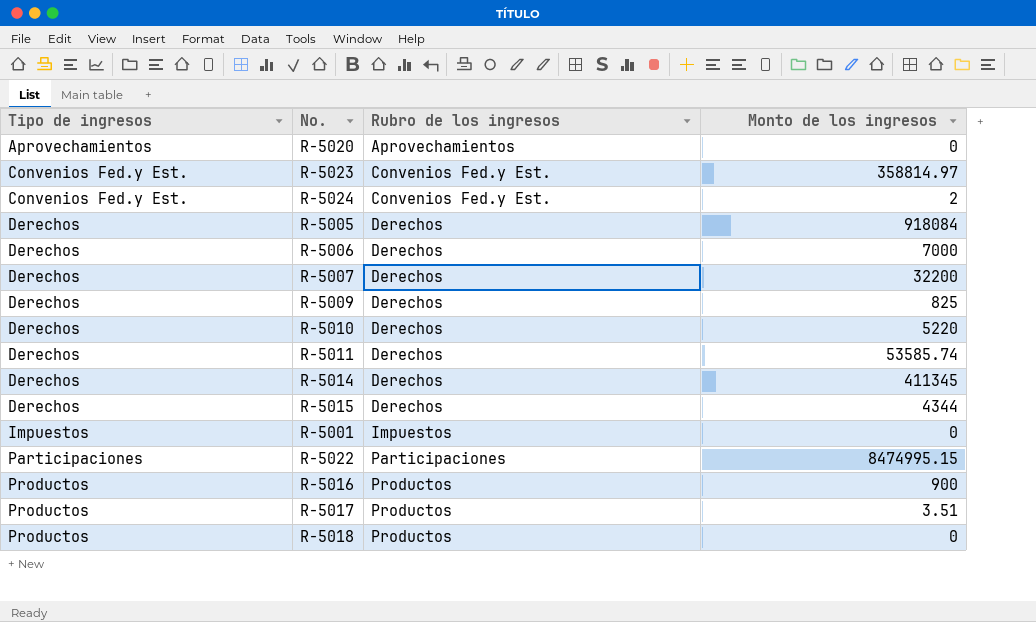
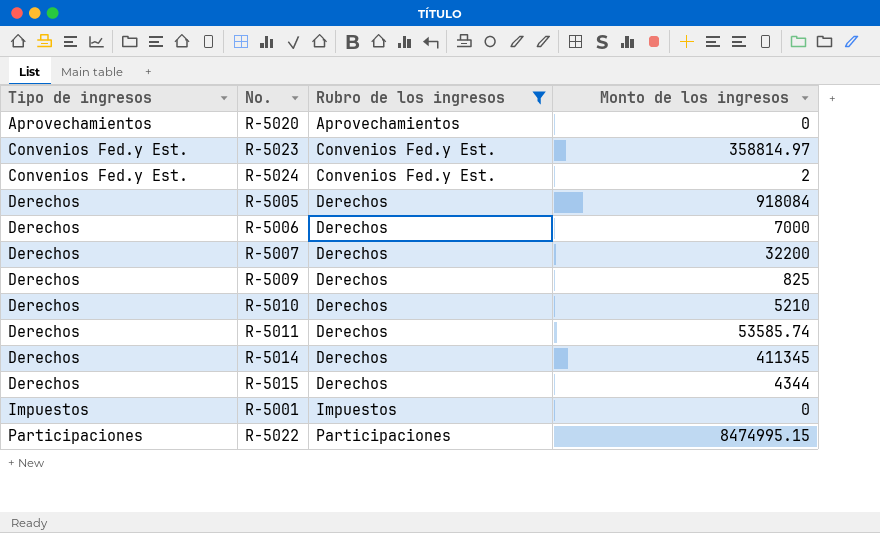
filter: none -> Rubro de los ingresos != Productos
R-5010 | Monto de los ingresos: 5220 -> 5210

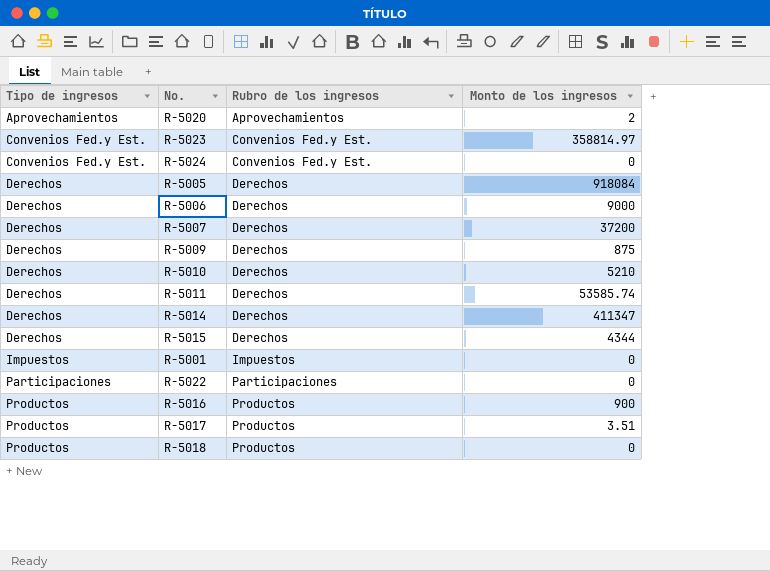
filter: Rubro de los ingresos != Productos -> none
R-5020 | Monto de los ingresos: 0 -> 2
R-5024 | Monto de los ingresos: 2 -> 0
R-5006 | Monto de los ingresos: 7000 -> 9000
R-5007 | Monto de los ingresos: 32200 -> 37200
R-5009 | Monto de los ingresos: 825 -> 875
R-5014 | Monto de los ingresos: 411345 -> 411347
R-5022 | Monto de los ingresos: 8474995.15 -> 0

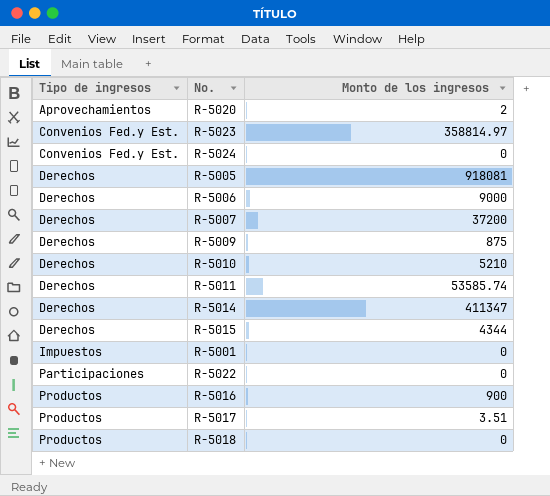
column Rubro de los ingresos | position: 3 -> none
R-5005 | Monto de los ingresos: 918084 -> 918081

